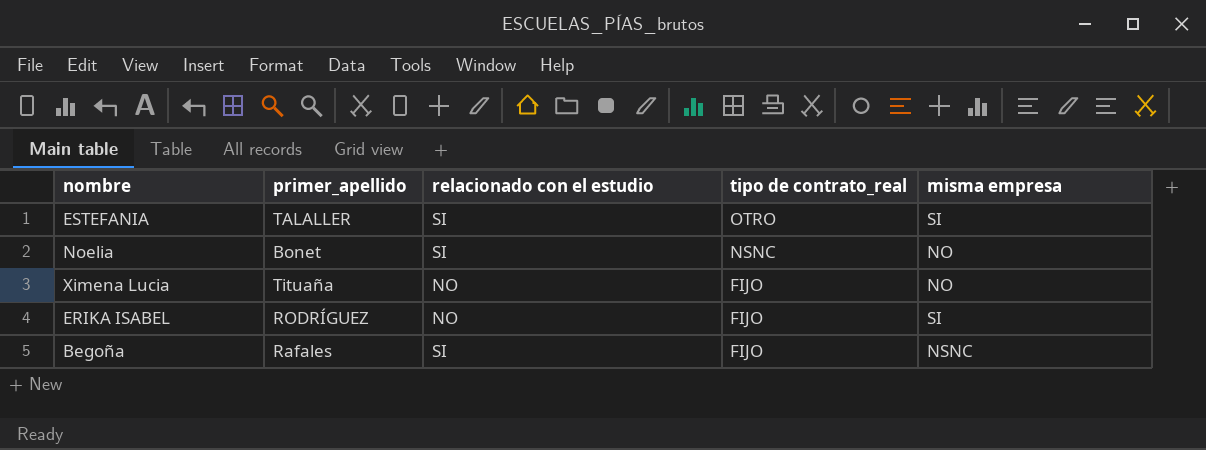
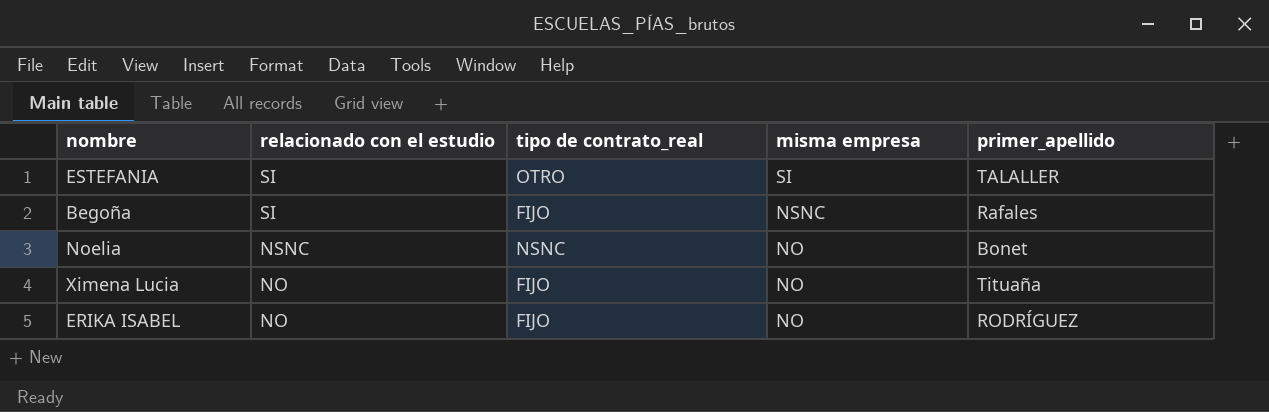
row order: tipo de contrato_real descending -> relacionado con el estudio descending
column primer_apellido | position: 2 -> 5
Noelia | relacionado con el estudio: SI -> NSNC
ERIKA ISABEL | misma empresa: SI -> NO

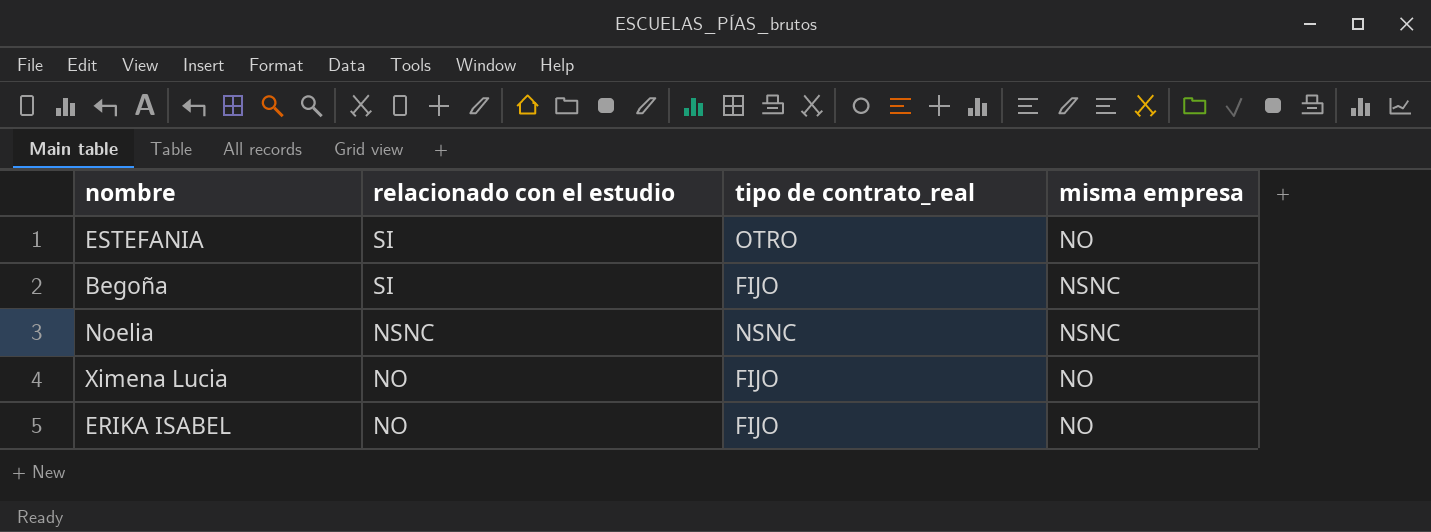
column primer_apellido | position: 5 -> none
ESTEFANIA | misma empresa: SI -> NO
Noelia | misma empresa: NO -> NSNC

